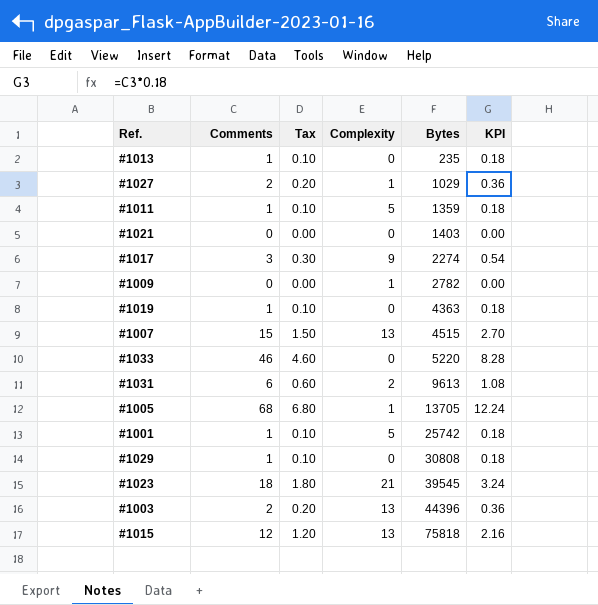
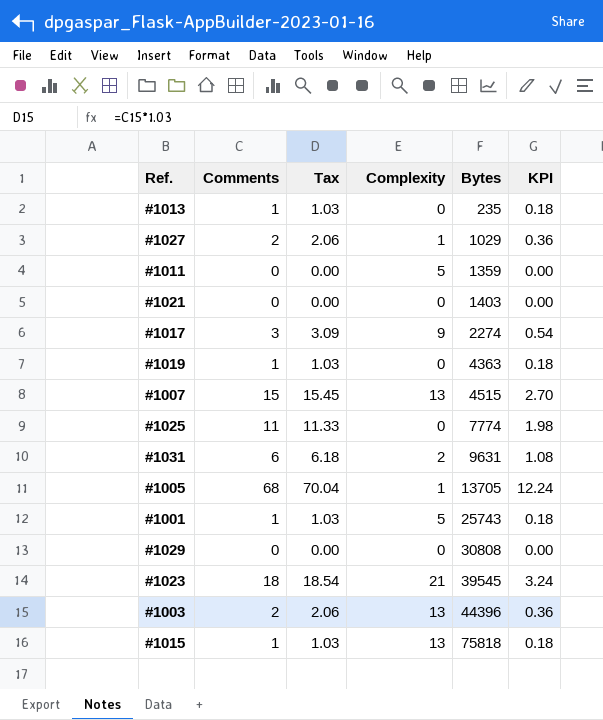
column Tax | formula: [Comments] * 0.1 -> [Comments] * 1.03
row #1009: 0 | 0.00 | 1 | 2782 | 0.00 -> none
row #1033: 46 | 4.60 | 0 | 5220 | 8.28 -> none
#1011 | Comments: 1 -> 0
#1011 | KPI: 0.18 -> 0.00
row #1025: none -> 11 | 11.33 | 0 | 7774 | 1.98
#1031 | Bytes: 9613 -> 9631
#1001 | Bytes: 25742 -> 25743
#1029 | Comments: 1 -> 0
#1029 | KPI: 0.18 -> 0.00
#1015 | Comments: 12 -> 1
#1015 | KPI: 2.16 -> 0.18

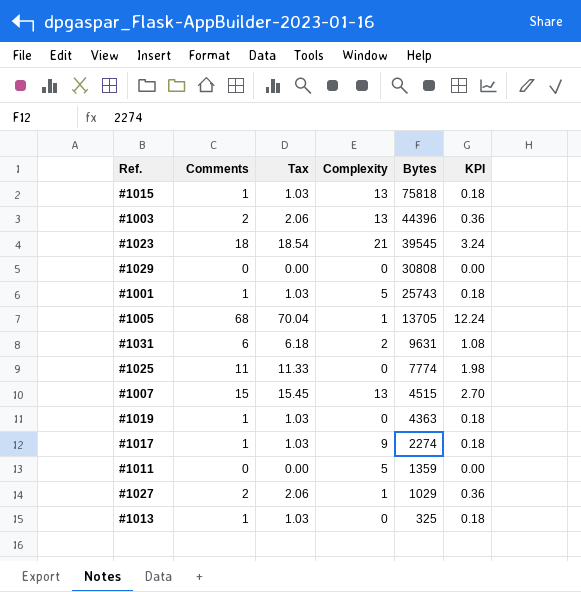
row order: Bytes ascending -> Bytes descending
row #1021: 0 | 0.00 | 0 | 1403 | 0.00 -> none
#1017 | Comments: 3 -> 1
#1017 | Tax: 3.09 -> 1.03
#1017 | KPI: 0.54 -> 0.18
#1013 | Bytes: 235 -> 325

